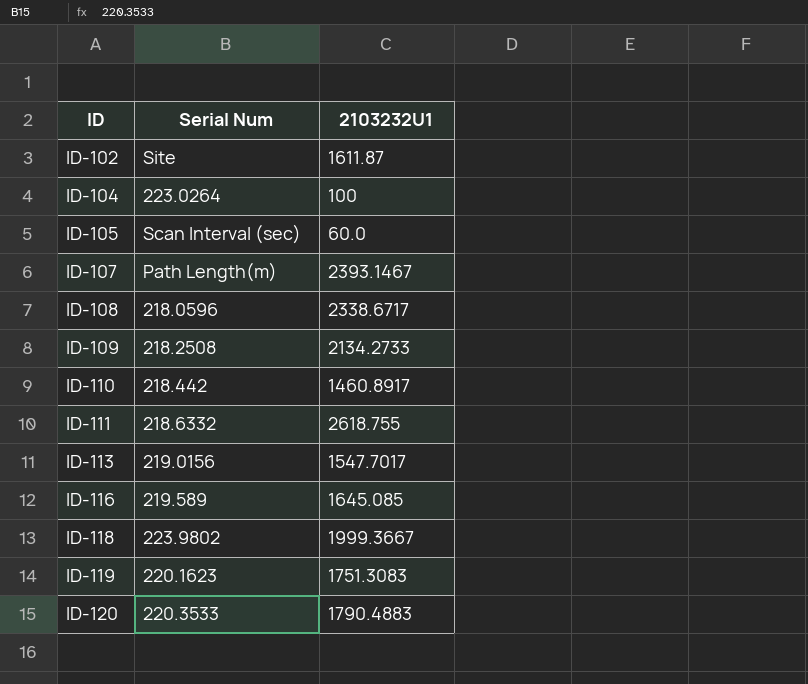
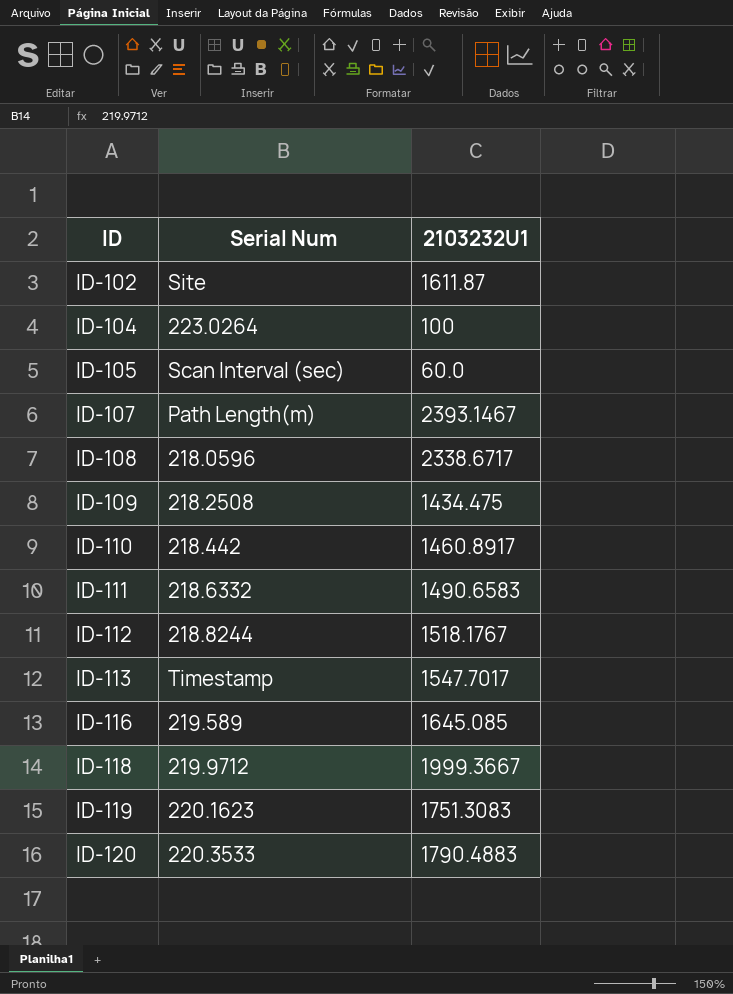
ID-109 | 2103232U1: 2134.2733 -> 1434.475
ID-111 | 2103232U1: 2618.755 -> 1490.6583
row ID-112: none -> 218.8244 | 1518.1767
ID-113 | Serial Num: 219.0156 -> Timestamp
ID-118 | Serial Num: 223.9802 -> 219.9712

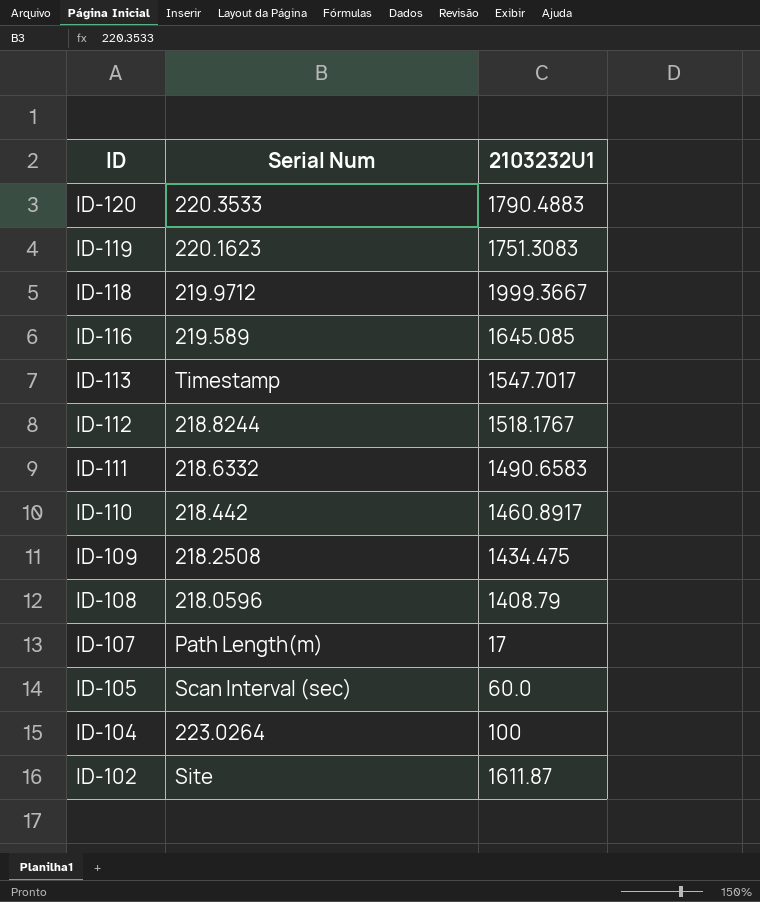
row order: ID ascending -> ID descending
ID-108 | 2103232U1: 2338.6717 -> 1408.79
ID-107 | 2103232U1: 2393.1467 -> 17

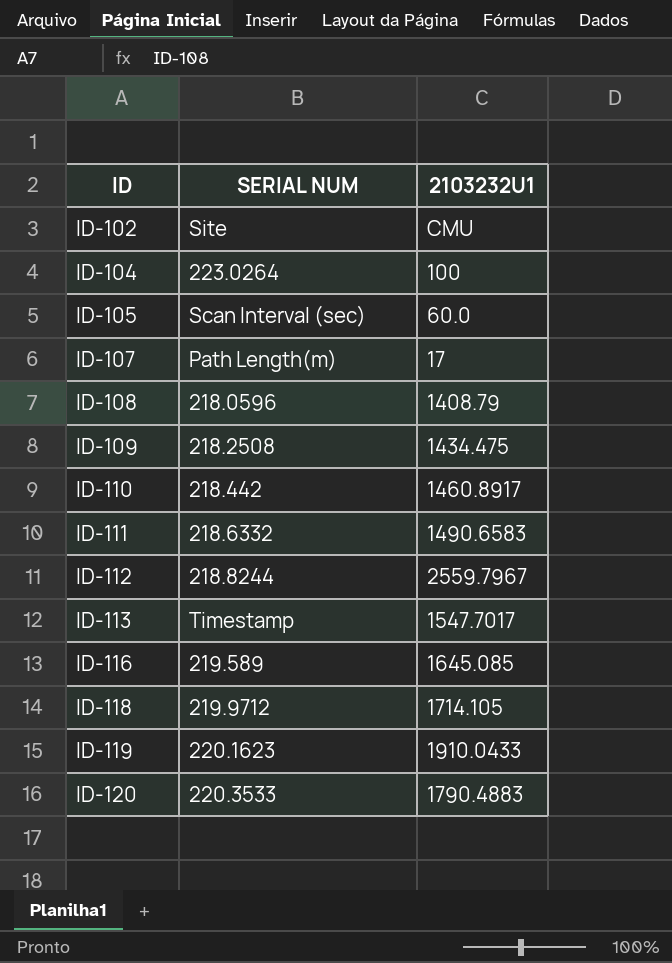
row order: ID descending -> ID ascending
column name: Serial Num -> SERIAL NUM
ID-102 | 2103232U1: 1611.87 -> CMU
ID-112 | 2103232U1: 1518.1767 -> 2559.7967
ID-118 | 2103232U1: 1999.3667 -> 1714.105
ID-119 | 2103232U1: 1751.3083 -> 1910.0433

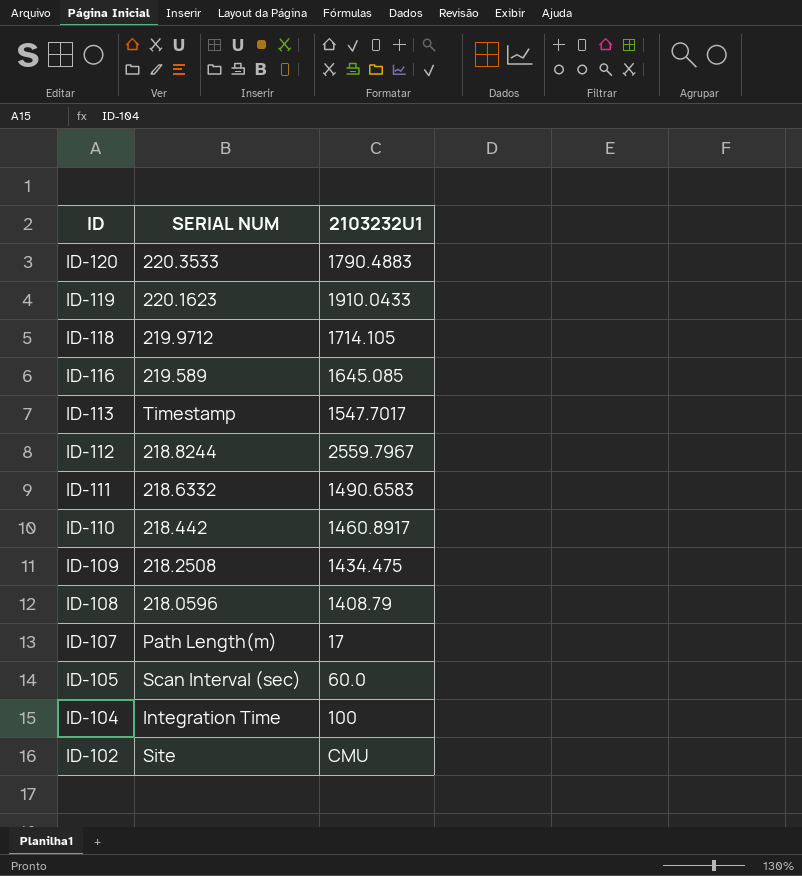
row order: ID ascending -> ID descending
ID-104 | SERIAL NUM: 223.0264 -> Integration Time

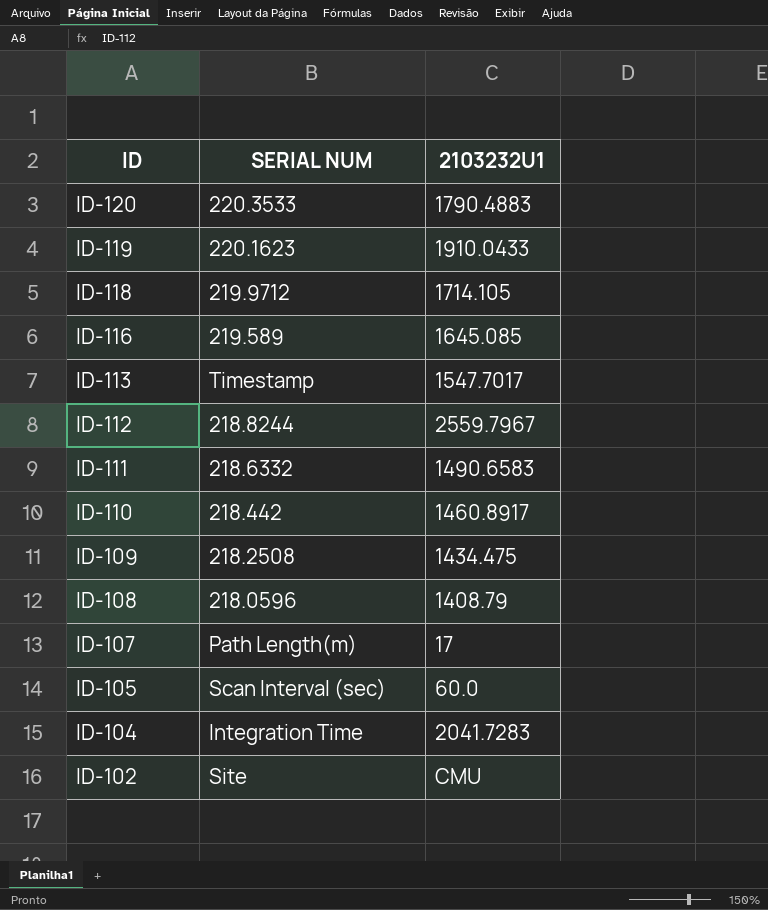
ID-104 | 2103232U1: 100 -> 2041.7283

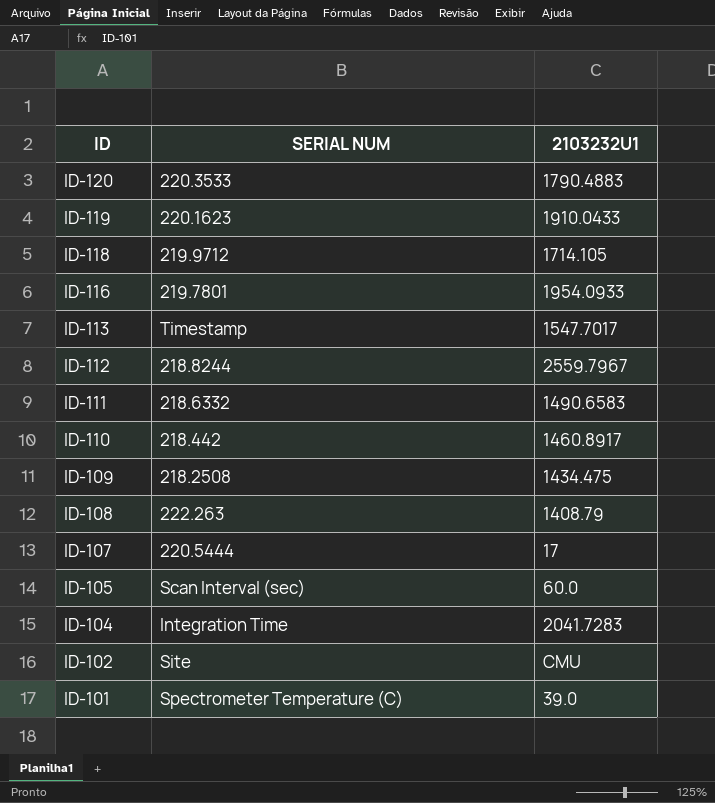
ID-116 | SERIAL NUM: 219.589 -> 219.7801
ID-116 | 2103232U1: 1645.085 -> 1954.0933
ID-108 | SERIAL NUM: 218.0596 -> 222.263
ID-107 | SERIAL NUM: Path Length(m) -> 220.5444
row ID-101: none -> Spectrometer Temperature (C) | 39.0

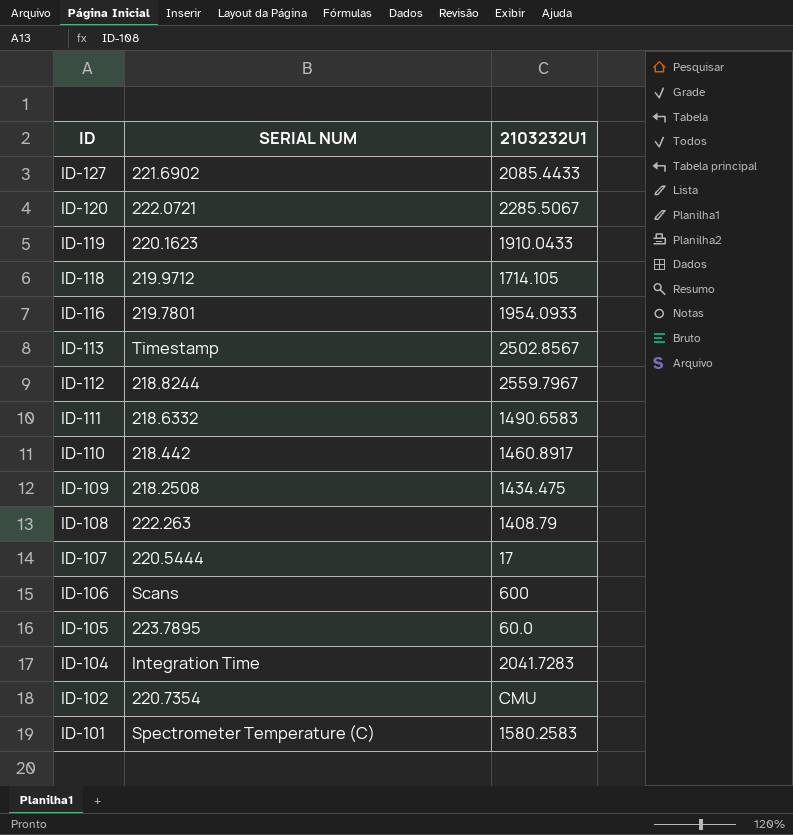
row ID-127: none -> 221.6902 | 2085.4433
ID-120 | SERIAL NUM: 220.3533 -> 222.0721
ID-120 | 2103232U1: 1790.4883 -> 2285.5067
ID-113 | 2103232U1: 1547.7017 -> 2502.8567
row ID-106: none -> Scans | 600
ID-105 | SERIAL NUM: Scan Interval (sec) -> 223.7895
ID-102 | SERIAL NUM: Site -> 220.7354
ID-101 | 2103232U1: 39.0 -> 1580.2583

